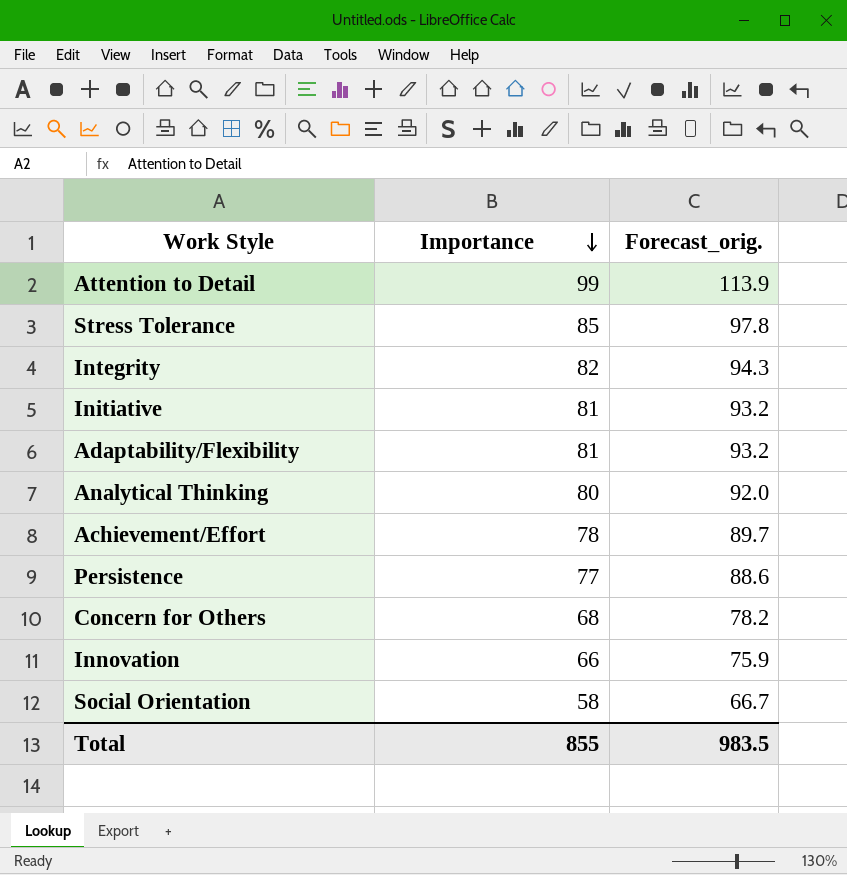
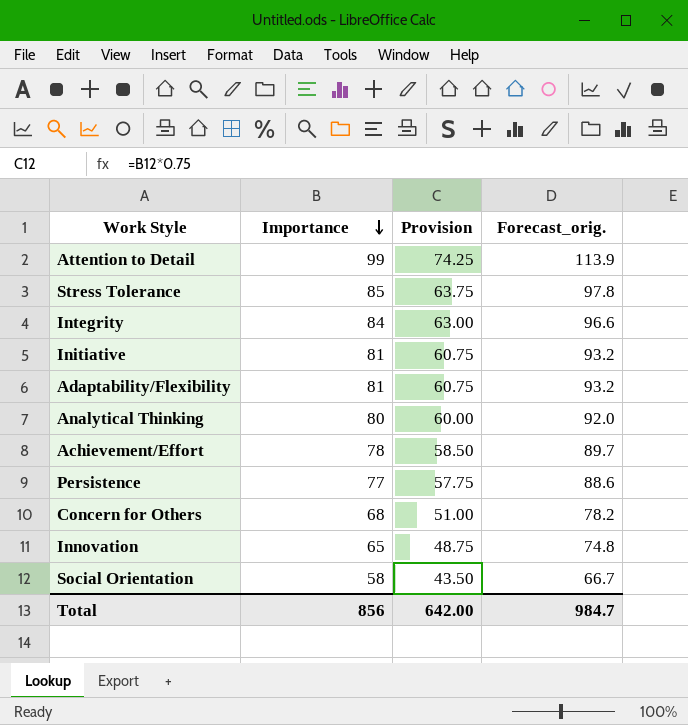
column Provision | formula: none -> [Importance] * 0.75
Integrity | Importance: 82 -> 84
Integrity | Forecast_orig.: 94.3 -> 96.6
Innovation | Importance: 66 -> 65
Innovation | Forecast_orig.: 75.9 -> 74.8
Total | Importance: 855 -> 856
Total | Forecast_orig.: 983.5 -> 984.7

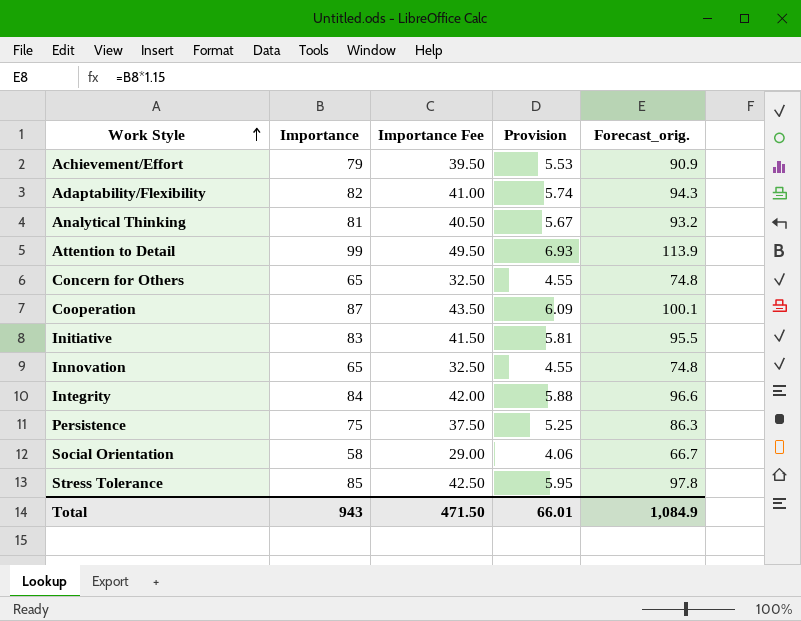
row order: Importance descending -> Work Style ascending
column Importance Fee | formula: none -> [Importance] * 0.5
column Provision | formula: [Importance] * 0.75 -> [Importance] * 0.07
Achievement/Effort | Importance: 78 -> 79
Achievement/Effort | Forecast_orig.: 89.7 -> 90.9
Adaptability/Flexibility | Importance: 81 -> 82
Adaptability/Flexibility | Forecast_orig.: 93.2 -> 94.3
Analytical Thinking | Importance: 80 -> 81
Analytical Thinking | Forecast_orig.: 92.0 -> 93.2
Concern for Others | Importance: 68 -> 65
Concern for Others | Forecast_orig.: 78.2 -> 74.8
row Cooperation: none -> 87 | 43.50 | 6.09 | 100.1
Initiative | Importance: 81 -> 83
Initiative | Forecast_orig.: 93.2 -> 95.5
Persistence | Importance: 77 -> 75
Persistence | Forecast_orig.: 88.6 -> 86.3
Total | Importance: 856 -> 943
Total | Provision: 642.00 -> 66.01
Total | Forecast_orig.: 984.7 -> 1,084.9

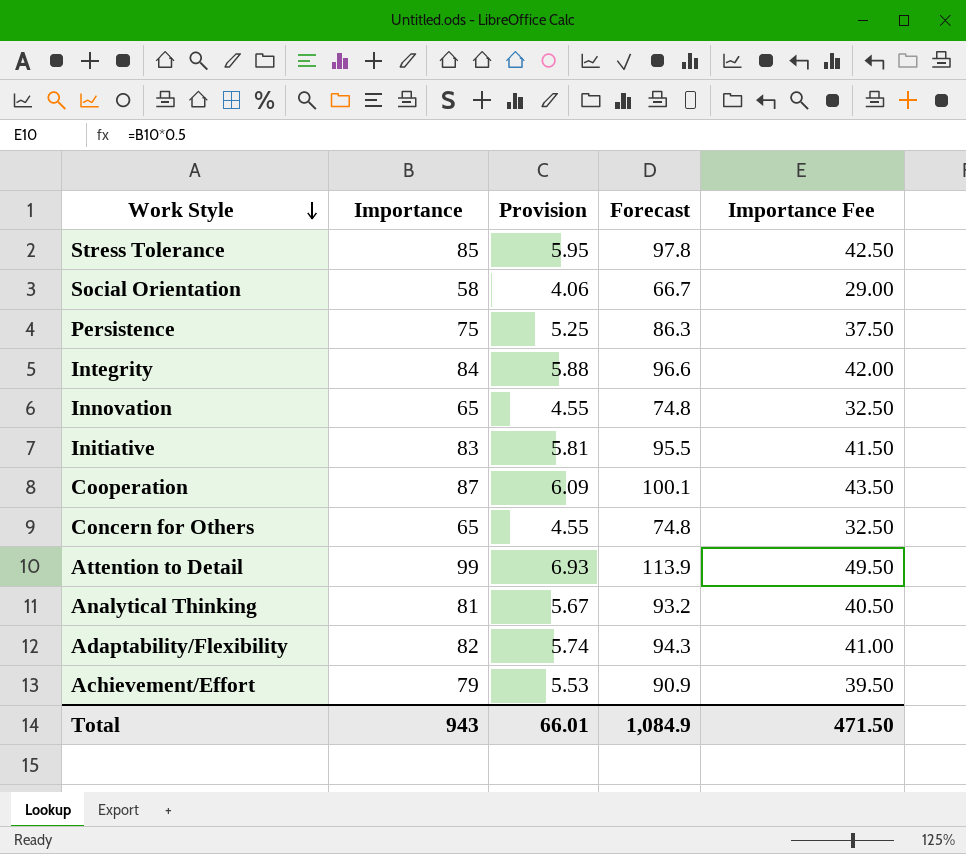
row order: Work Style ascending -> Work Style descending
column name: Forecast_orig. -> Forecast
column Importance Fee | position: 3 -> 5

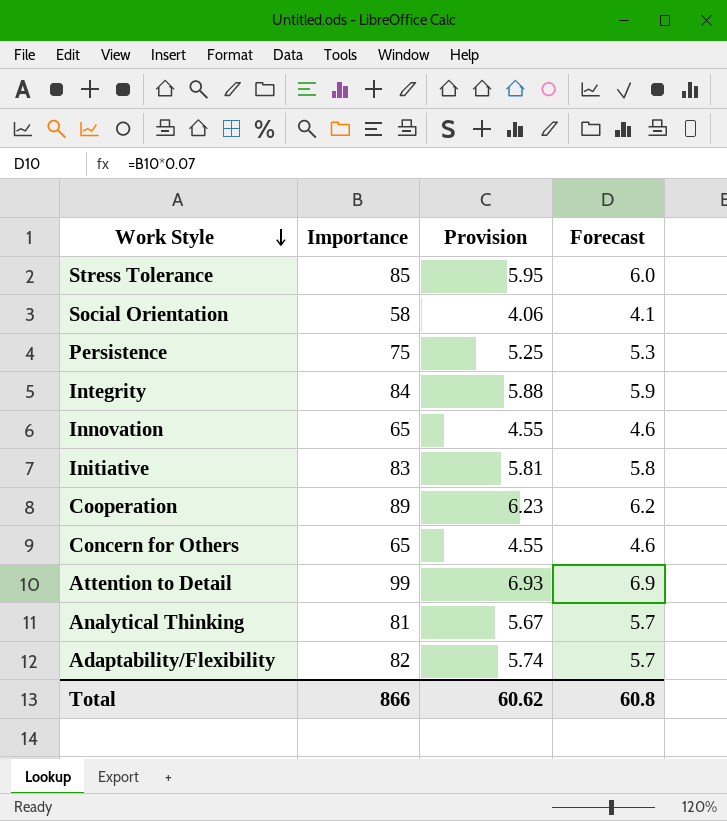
column Importance Fee | formula: [Importance] * 0.5 -> none
column Forecast | formula: [Importance] * 1.15 -> [Importance] * 0.07
row Achievement/Effort: 79 | 5.53 | 90.9 | 39.50 -> none
Cooperation | Importance: 87 -> 89
Cooperation | Provision: 6.09 -> 6.23
Total | Importance: 943 -> 866
Total | Provision: 66.01 -> 60.62
Total | Forecast: 1,084.9 -> 60.8

